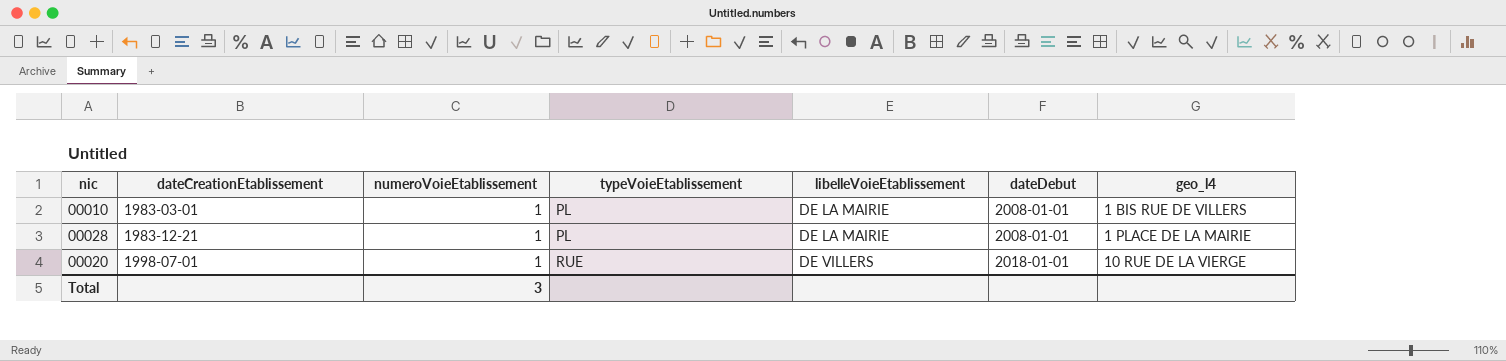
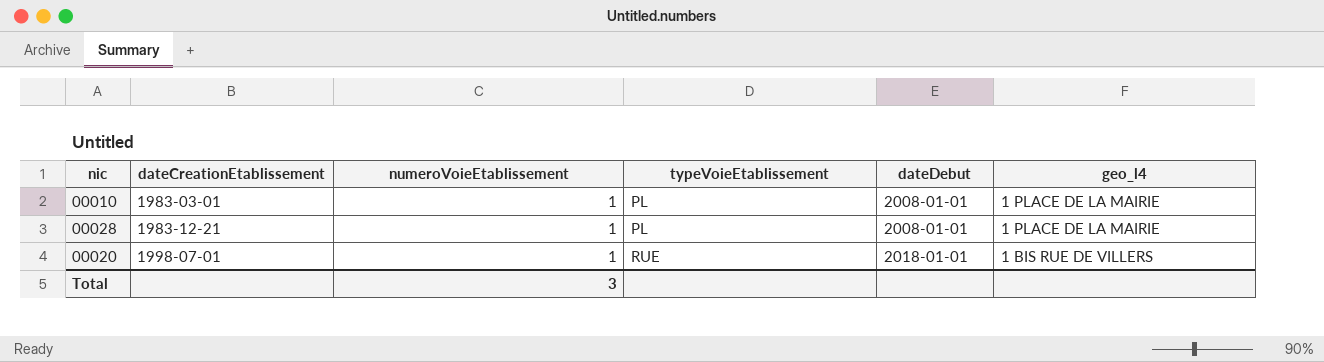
column libelleVoieEtablissement | position: 5 -> none
00010 | geo_l4: 1 BIS RUE DE VILLERS -> 1 PLACE DE LA MAIRIE
00020 | geo_l4: 10 RUE DE LA VIERGE -> 1 BIS RUE DE VILLERS

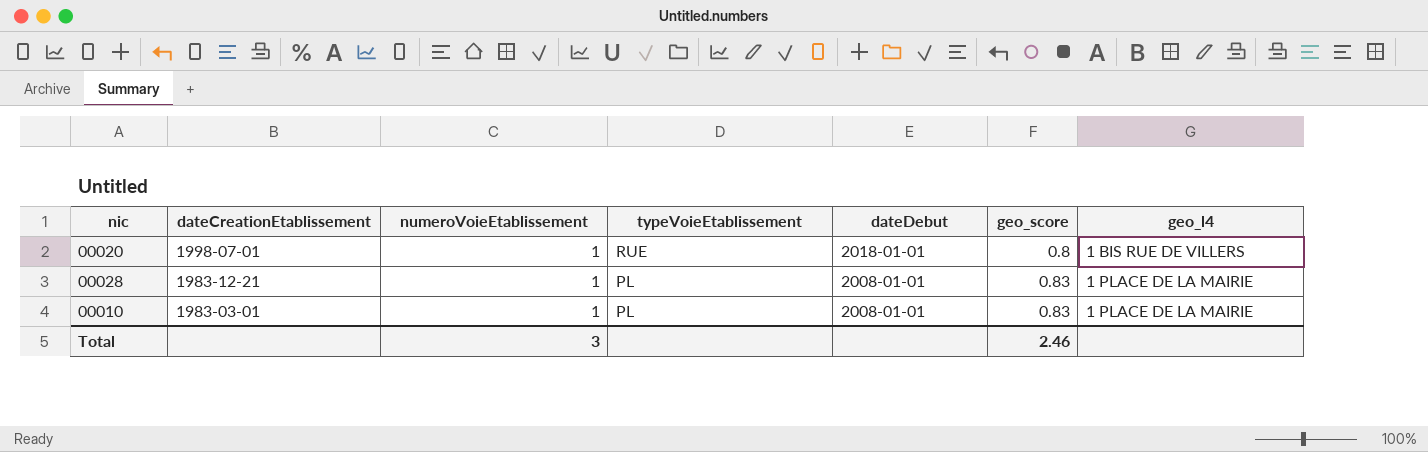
row order: dateCreationEtablissement ascending -> dateCreationEtablissement descending
column geo_score | position: none -> 6

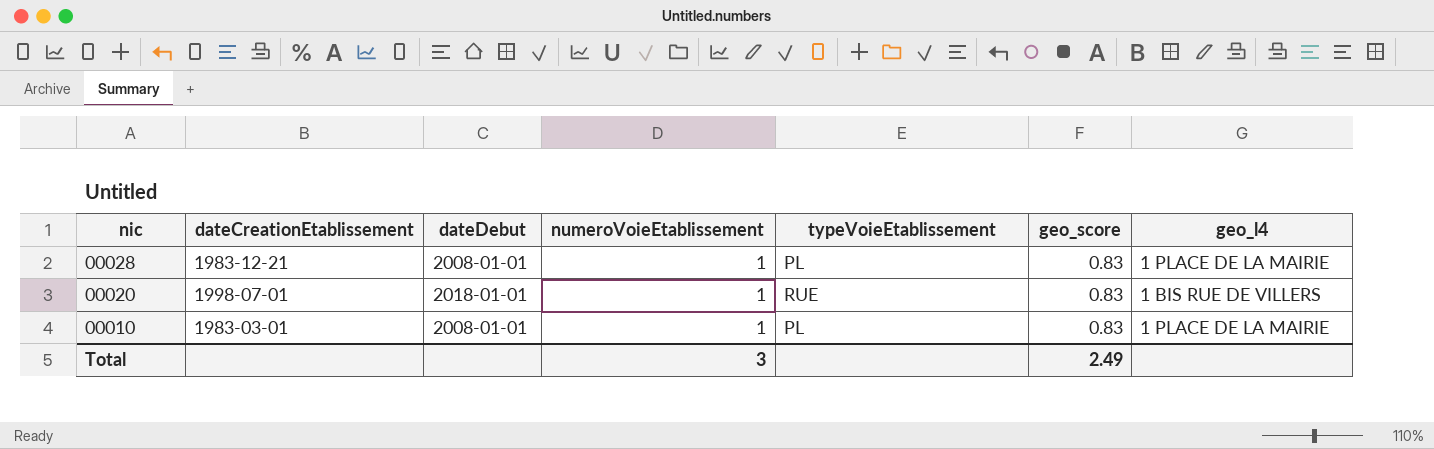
row order: dateCreationEtablissement descending -> nic descending
column dateDebut | position: 5 -> 3
00020 | geo_score: 0.8 -> 0.83
Total | geo_score: 2.46 -> 2.49

